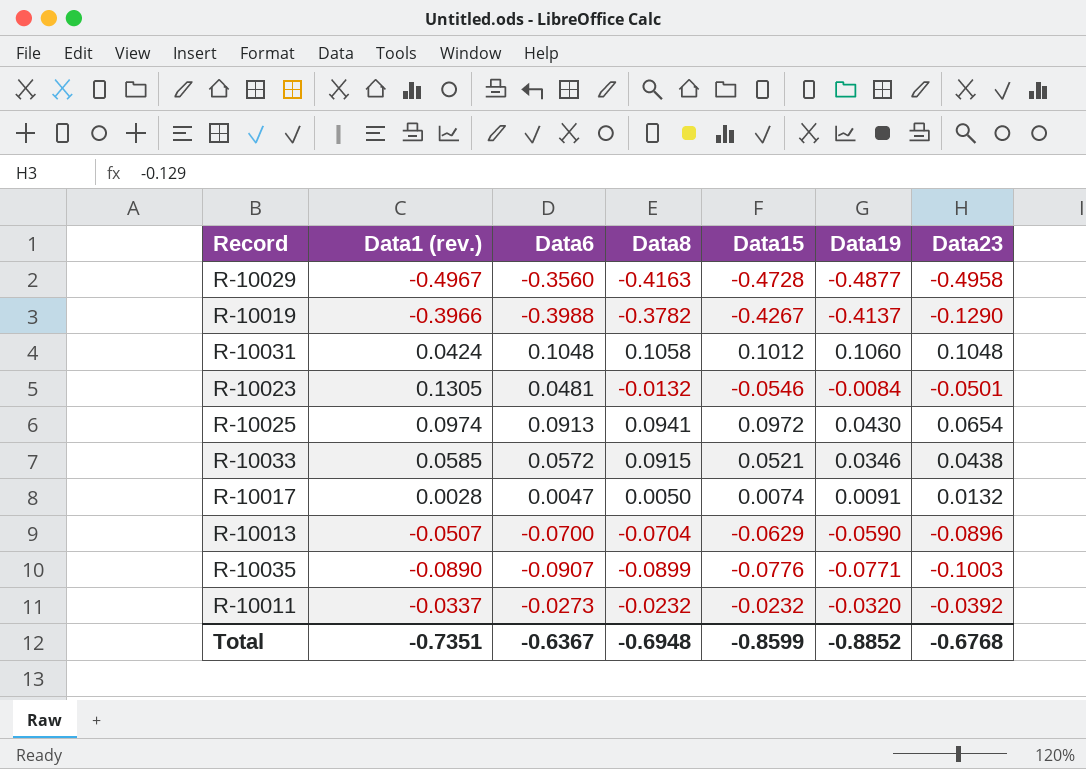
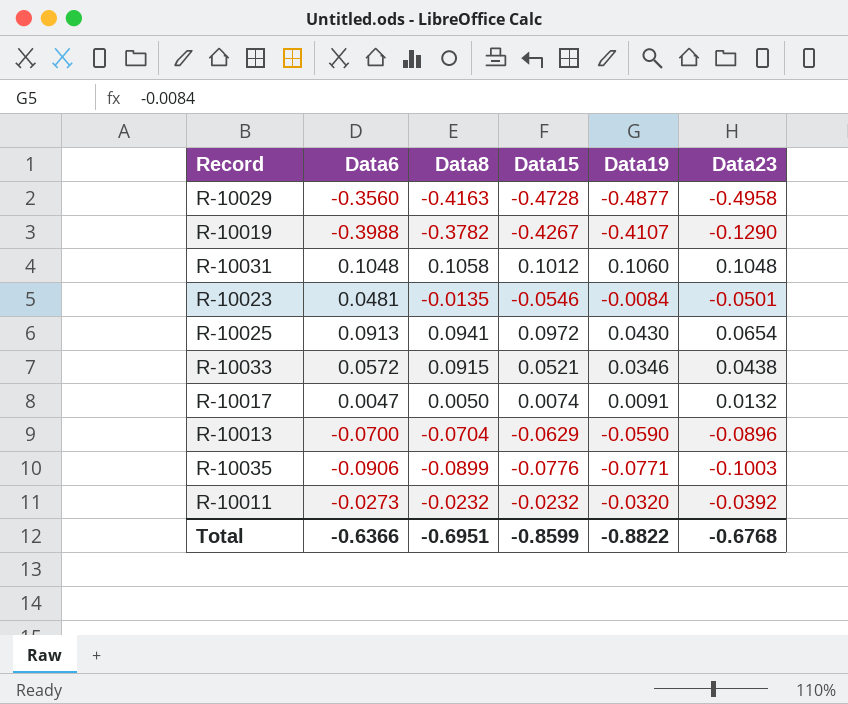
column Data1 (rev.) | position: 2 -> none
R-10019 | Data19: -0.4137 -> -0.4107
R-10023 | Data8: -0.0132 -> -0.0135
R-10035 | Data6: -0.0907 -> -0.0906
Total | Data6: -0.6367 -> -0.6366
Total | Data8: -0.6948 -> -0.6951
Total | Data19: -0.8852 -> -0.8822

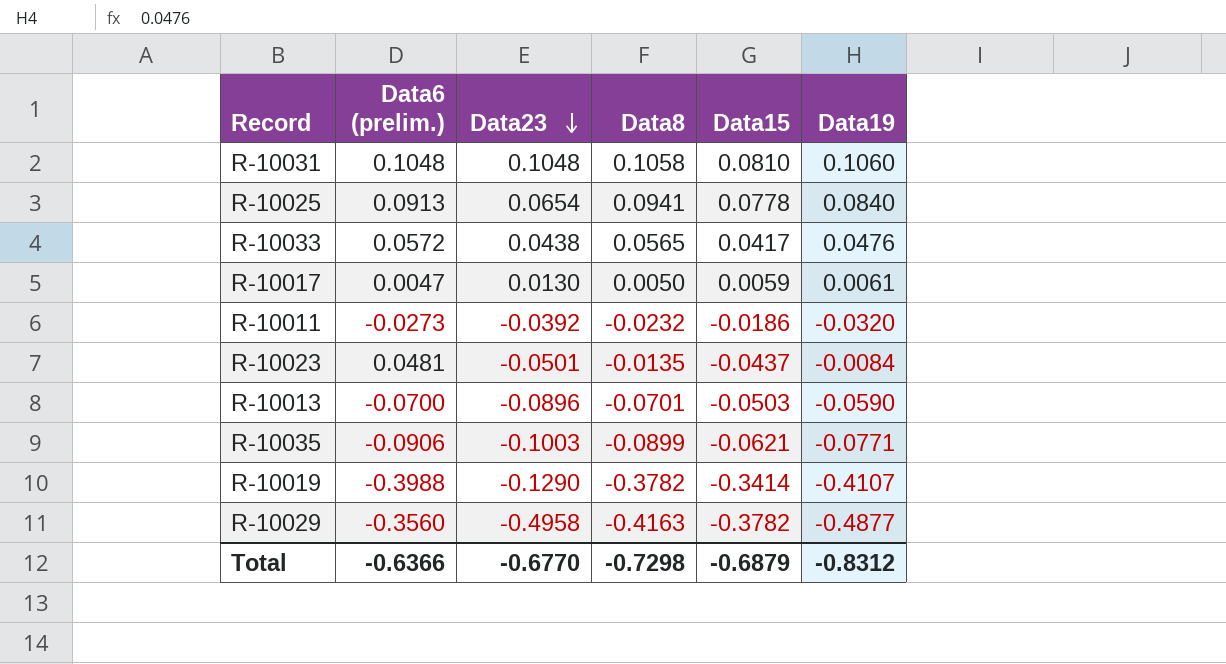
row order: none -> Data23 descending
column name: Data6 -> Data6 (prelim.)
column Data23 | position: 6 -> 3
R-10031 | Data15: 0.1012 -> 0.0810
R-10025 | Data15: 0.0972 -> 0.0778
R-10025 | Data19: 0.0430 -> 0.0840
R-10033 | Data8: 0.0915 -> 0.0565
R-10033 | Data15: 0.0521 -> 0.0417
R-10033 | Data19: 0.0346 -> 0.0476
R-10017 | Data23: 0.0132 -> 0.0130
R-10017 | Data15: 0.0074 -> 0.0059
R-10017 | Data19: 0.0091 -> 0.0061
R-10011 | Data15: -0.0232 -> -0.0186
R-10023 | Data15: -0.0546 -> -0.0437
R-10013 | Data8: -0.0704 -> -0.0701
R-10013 | Data15: -0.0629 -> -0.0503
R-10035 | Data15: -0.0776 -> -0.0621
R-10019 | Data15: -0.4267 -> -0.3414
R-10029 | Data15: -0.4728 -> -0.3782
Total | Data23: -0.6768 -> -0.6770
Total | Data8: -0.6951 -> -0.7298
Total | Data15: -0.8599 -> -0.6879
Total | Data19: -0.8822 -> -0.8312

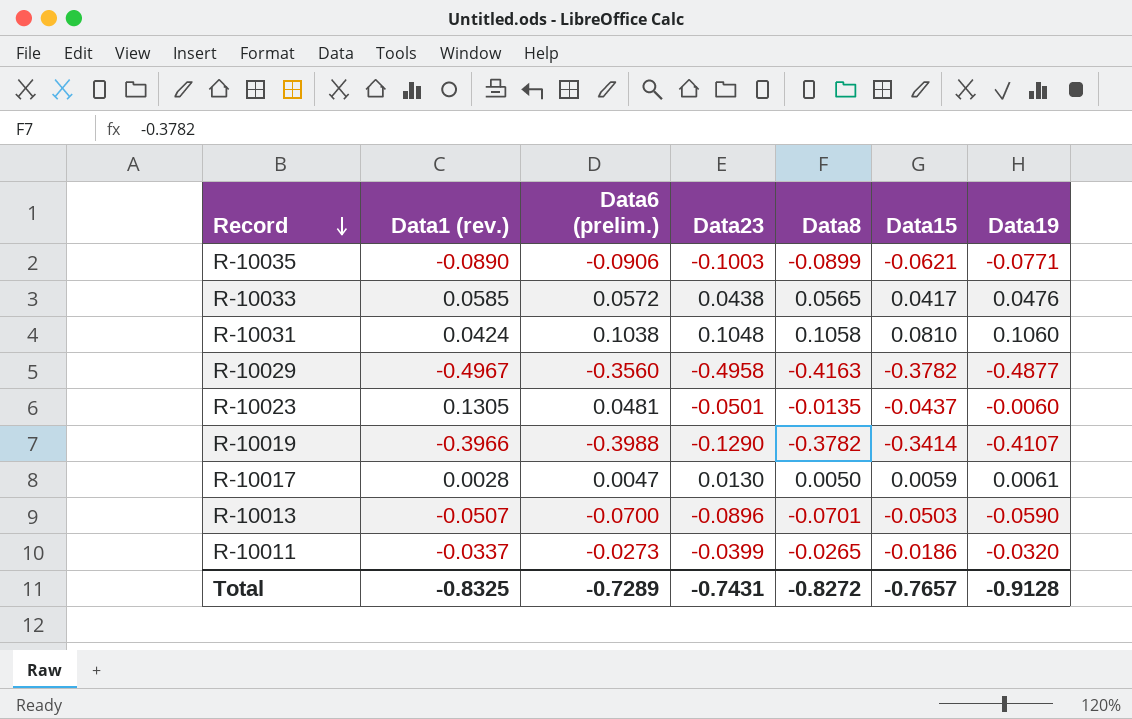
row order: Data23 descending -> Record descending
column Data1 (rev.) | position: none -> 2
row R-10025: 0.0913 | 0.0654 | 0.0941 | 0.0778 | 0.0840 -> none
R-10031 | Data6 (prelim.): 0.1048 -> 0.1038
R-10023 | Data19: -0.0084 -> -0.0060
R-10011 | Data23: -0.0392 -> -0.0399
R-10011 | Data8: -0.0232 -> -0.0265
Total | Data6 (prelim.): -0.6366 -> -0.7289
Total | Data23: -0.6770 -> -0.7431
Total | Data8: -0.7298 -> -0.8272
Total | Data15: -0.6879 -> -0.7657
Total | Data19: -0.8312 -> -0.9128

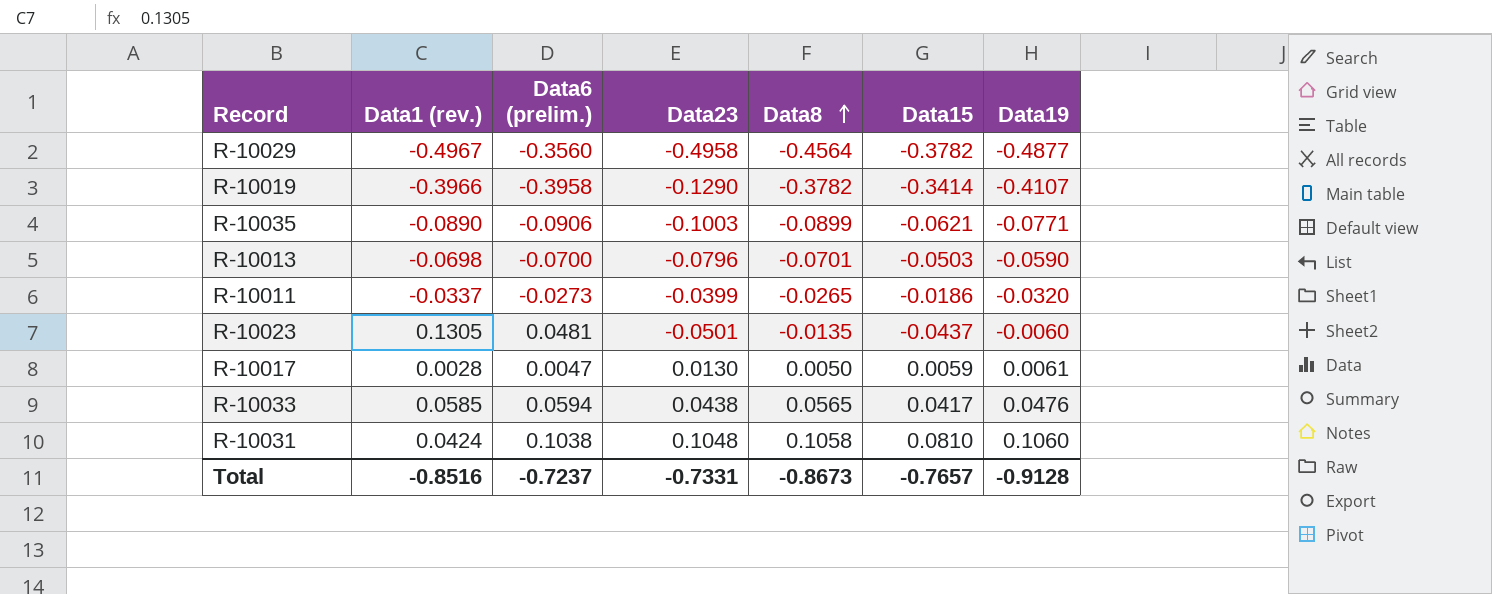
row order: Record descending -> Data8 ascending
R-10029 | Data8: -0.4163 -> -0.4564
R-10019 | Data6 (prelim.): -0.3988 -> -0.3958
R-10013 | Data1 (rev.): -0.0507 -> -0.0698
R-10013 | Data23: -0.0896 -> -0.0796
R-10033 | Data6 (prelim.): 0.0572 -> 0.0594
Total | Data1 (rev.): -0.8325 -> -0.8516
Total | Data6 (prelim.): -0.7289 -> -0.7237
Total | Data23: -0.7431 -> -0.7331
Total | Data8: -0.8272 -> -0.8673

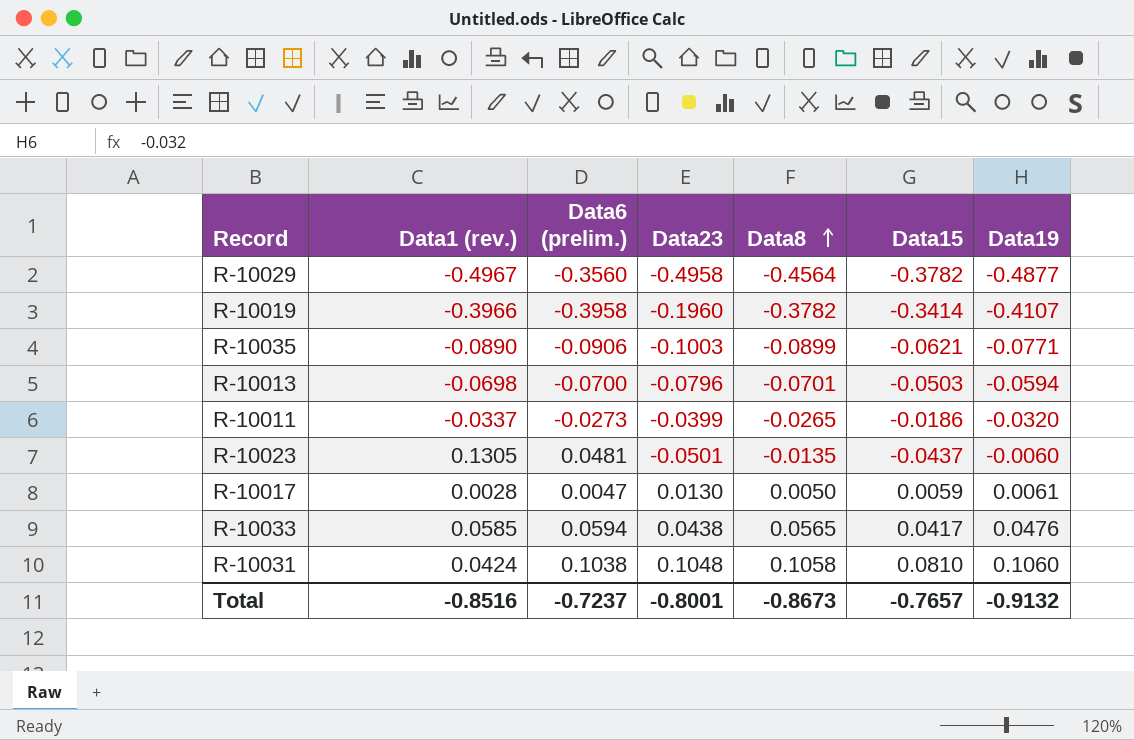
R-10019 | Data23: -0.1290 -> -0.1960
R-10013 | Data19: -0.0590 -> -0.0594
Total | Data23: -0.7331 -> -0.8001
Total | Data19: -0.9128 -> -0.9132

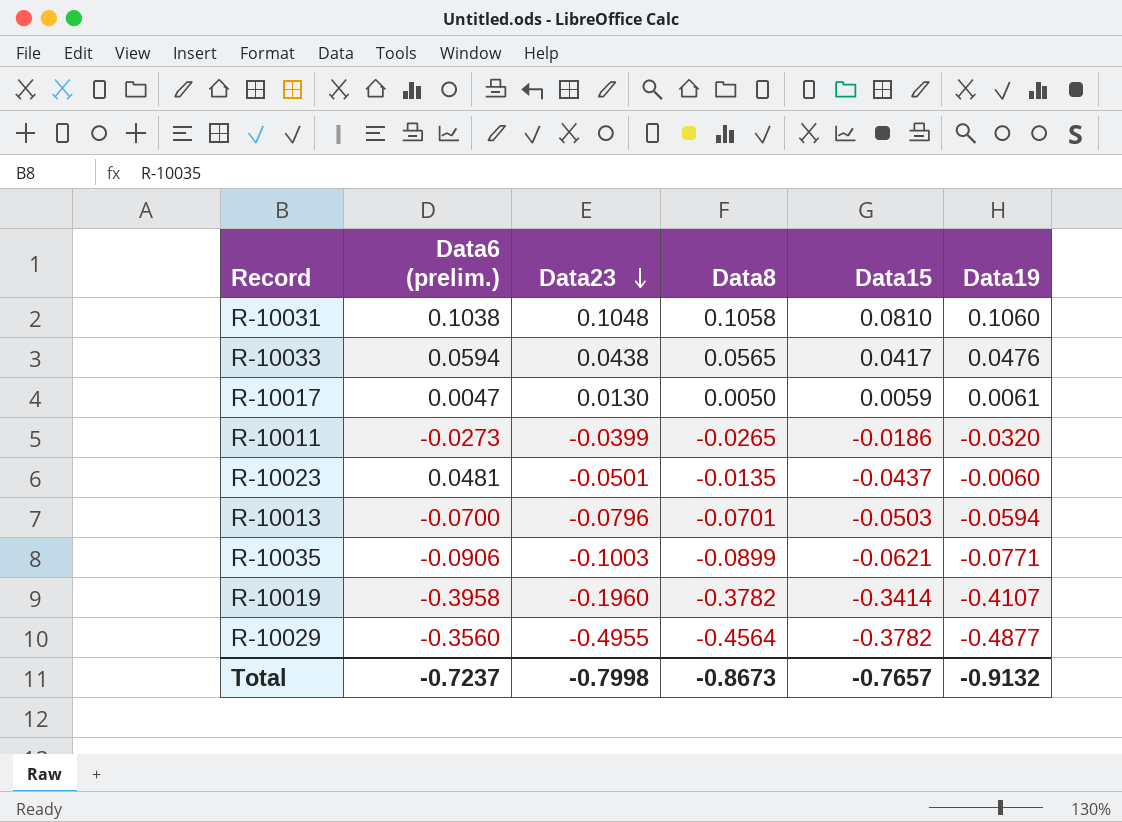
row order: Data8 ascending -> Data23 descending
column Data1 (rev.) | position: 2 -> none
R-10029 | Data23: -0.4958 -> -0.4955
Total | Data23: -0.8001 -> -0.7998

